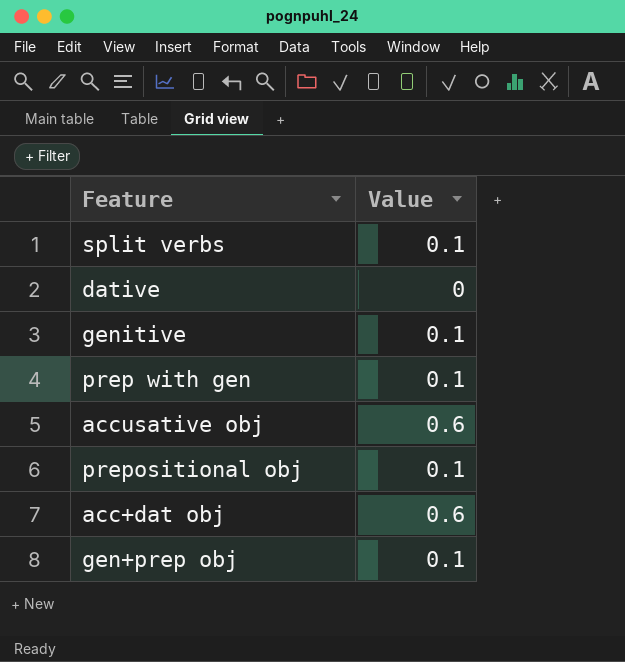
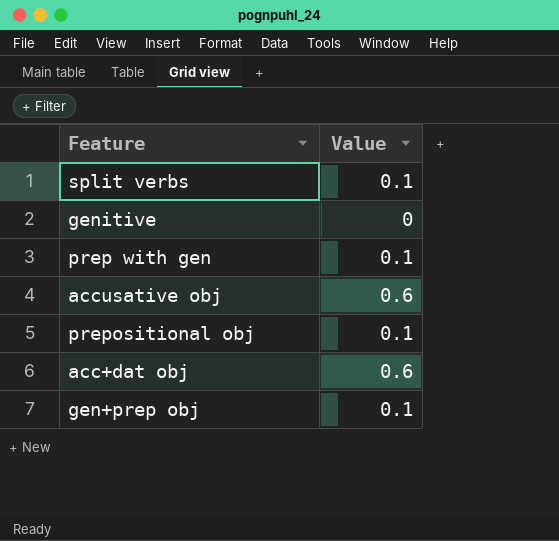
row dative: 0 -> none
genitive | Value: 0.1 -> 0

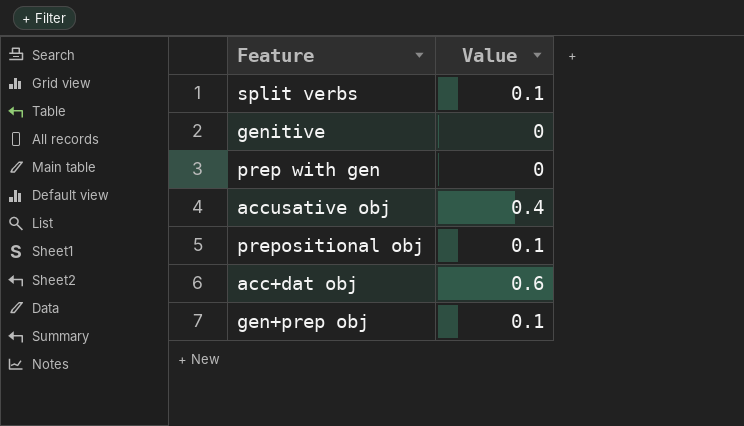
prep with gen | Value: 0.1 -> 0
accusative obj | Value: 0.6 -> 0.4

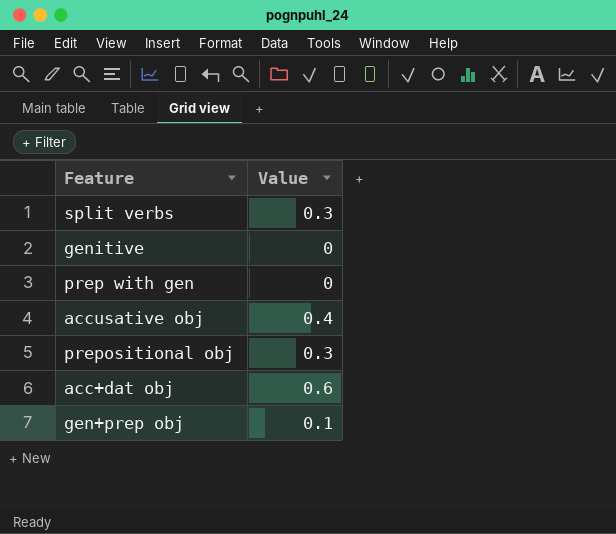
split verbs | Value: 0.1 -> 0.3
prepositional obj | Value: 0.1 -> 0.3

